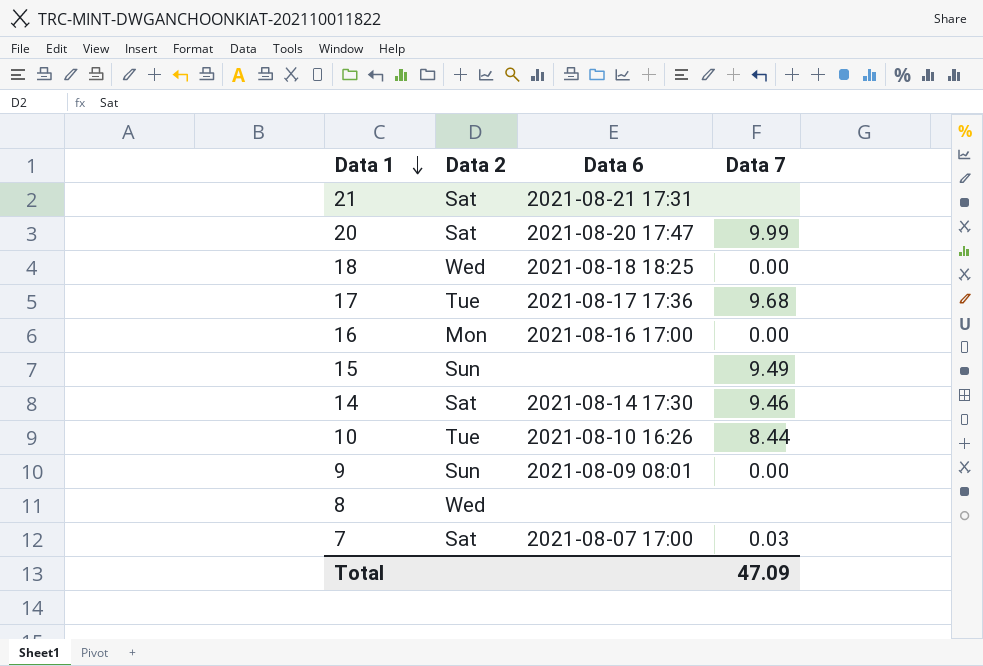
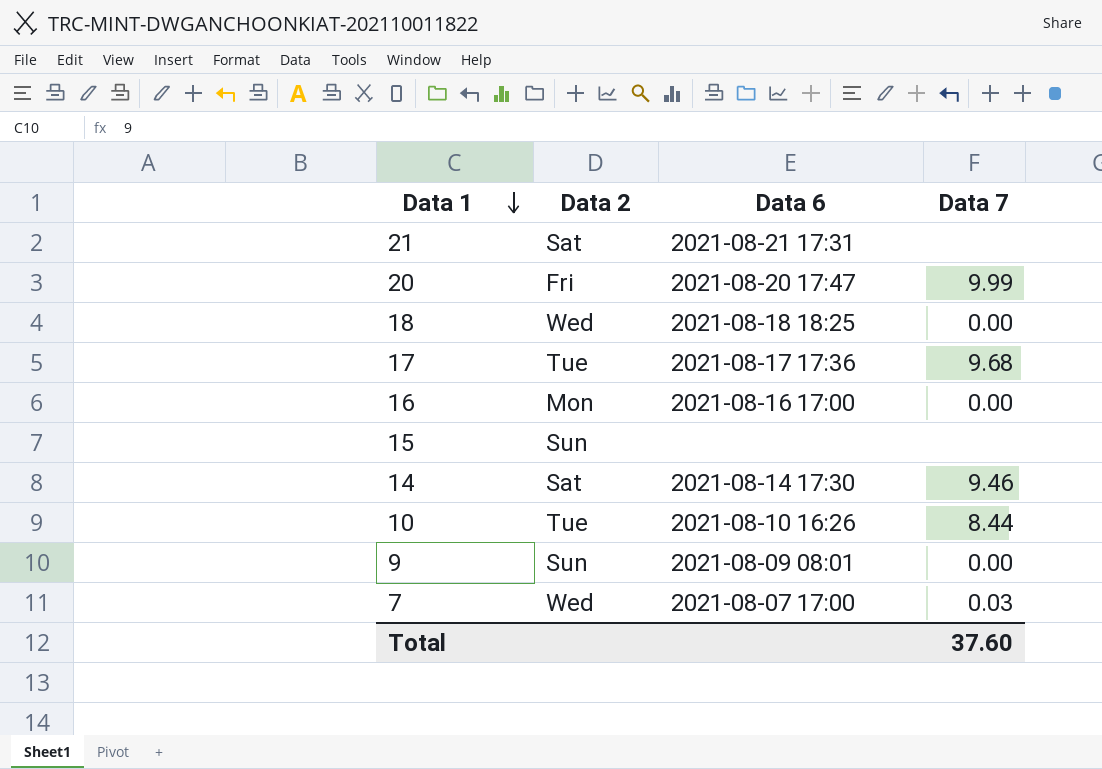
row 8: Wed | none | none -> none
20 | Data 2: Sat -> Fri
15 | Data 7: 9.49 -> none
7 | Data 2: Sat -> Wed
Total | Data 7: 47.09 -> 37.60

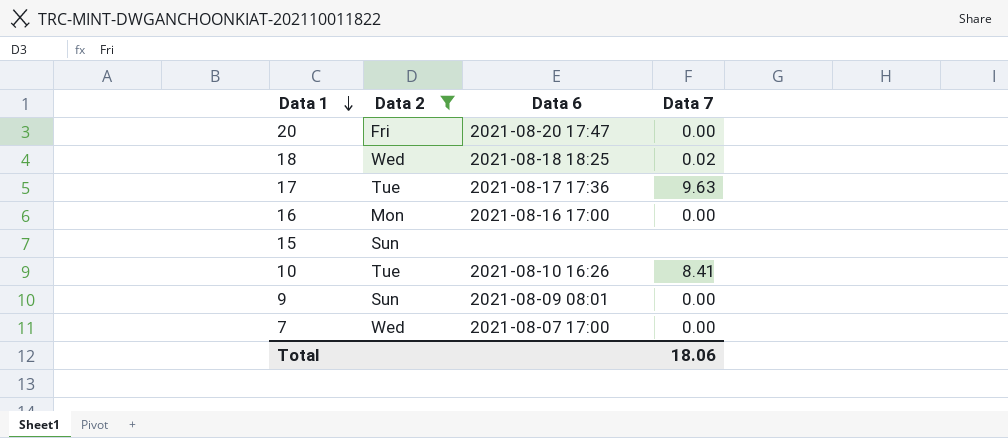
filter: none -> Data 2 != Sat
20 | Data 7: 9.99 -> 0.00
18 | Data 7: 0.00 -> 0.02
17 | Data 7: 9.68 -> 9.63
10 | Data 7: 8.44 -> 8.41
7 | Data 7: 0.03 -> 0.00
Total | Data 7: 37.60 -> 18.06

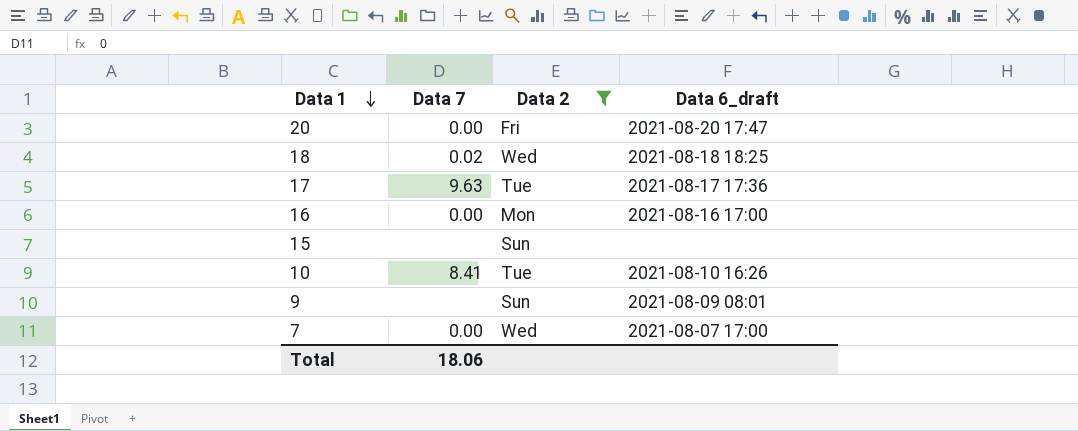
column Data 7 | position: 4 -> 2
column name: Data 6 -> Data 6_draft
9 | Data 7: 0.00 -> none

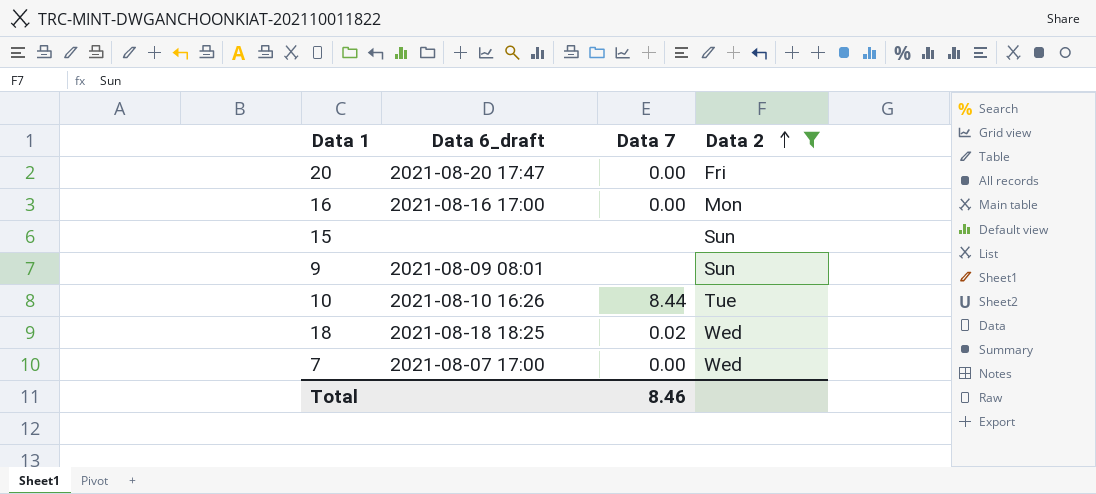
row order: Data 1 descending -> Data 2 ascending
column Data 6_draft | position: 4 -> 2
row 17: 9.63 | Tue | 2021-08-17 17:36 -> none
10 | Data 7: 8.41 -> 8.44
Total | Data 7: 18.06 -> 8.46

